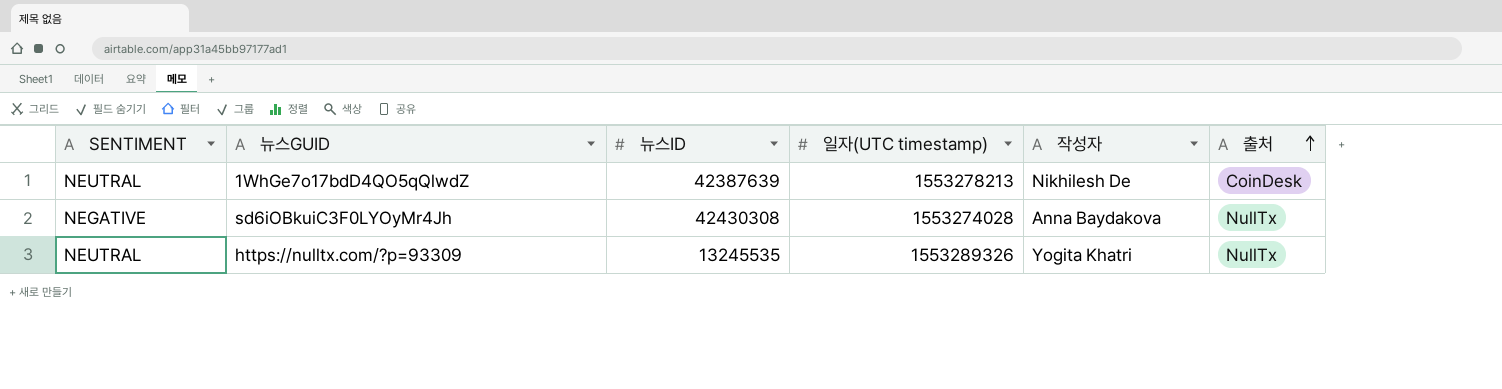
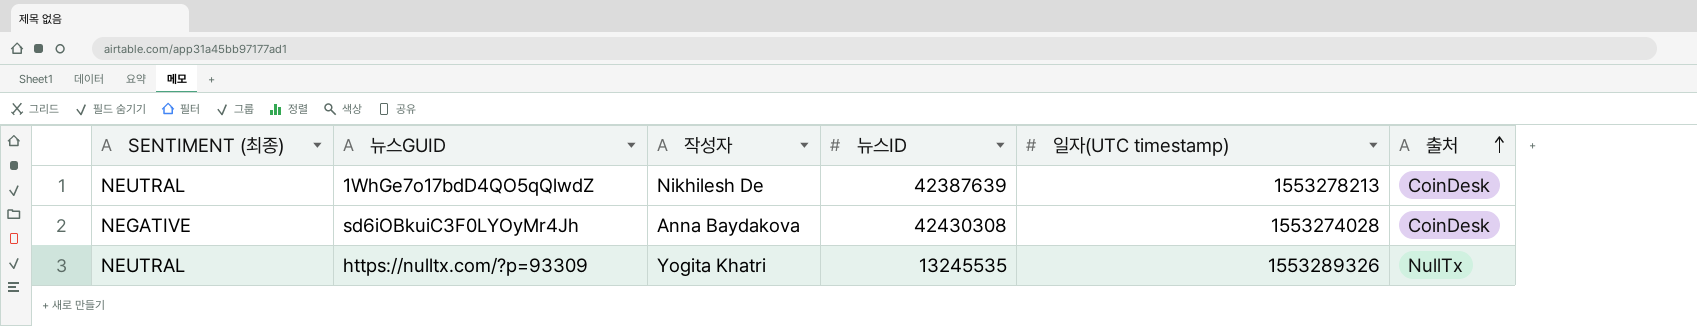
column name: SENTIMENT -> SENTIMENT (최종)
column 작성자 | position: 5 -> 3
sd6iOBkuiC3F0LYOyMr4Jh | 출처: NullTx -> CoinDesk

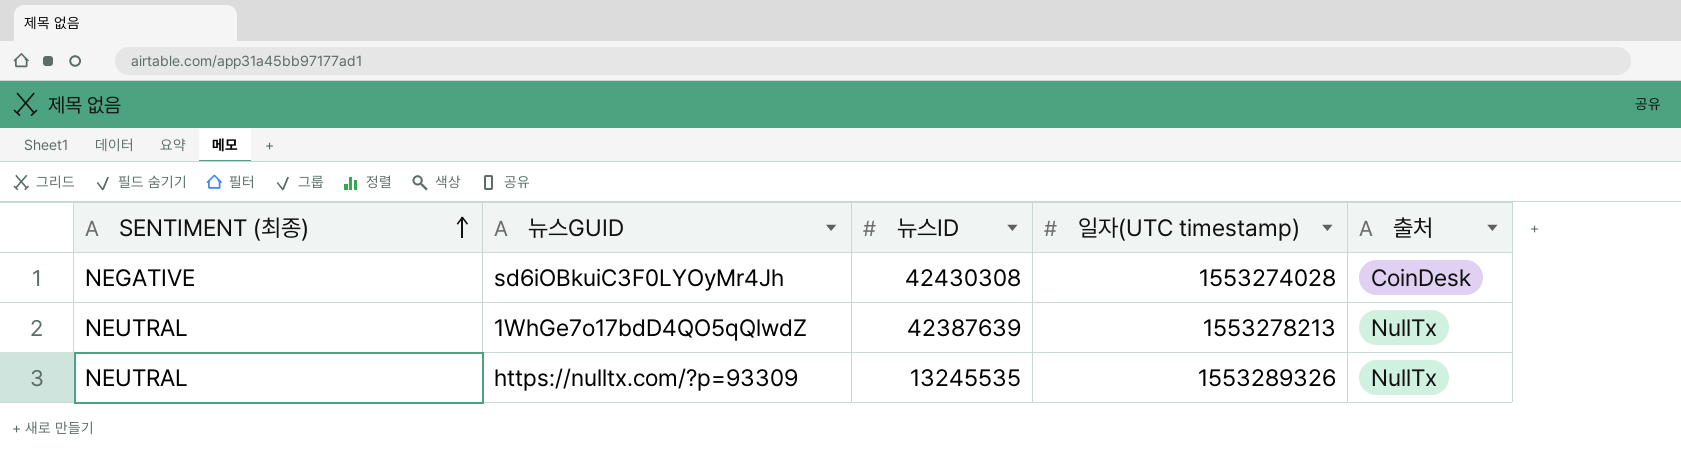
row order: 출처 ascending -> SENTIMENT (최종) ascending
column 작성자 | position: 3 -> none
1WhGe7o17bdD4QO5qQlwdZ | 출처: CoinDesk -> NullTx

